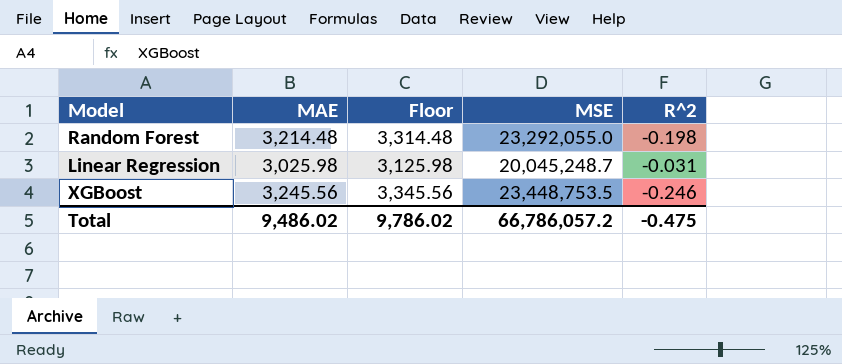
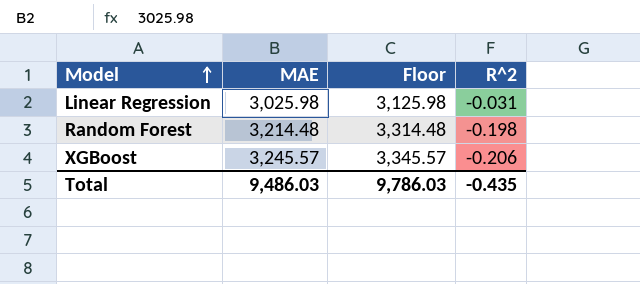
row order: none -> Model ascending
column MSE | position: 4 -> none
XGBoost | MAE: 3,245.56 -> 3,245.57
XGBoost | Floor: 3,345.56 -> 3,345.57
XGBoost | R^2: -0.246 -> -0.206
Total | MAE: 9,486.02 -> 9,486.03
Total | Floor: 9,786.02 -> 9,786.03
Total | R^2: -0.475 -> -0.435

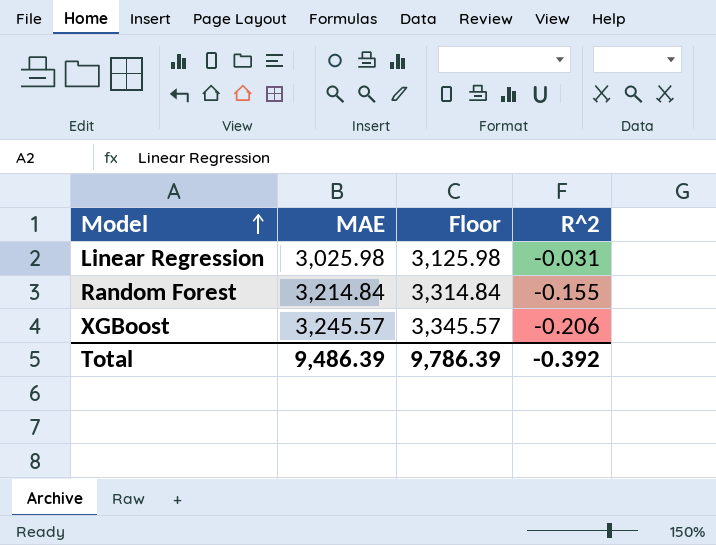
Random Forest | MAE: 3,214.48 -> 3,214.84
Random Forest | Floor: 3,314.48 -> 3,314.84
Random Forest | R^2: -0.198 -> -0.155
Total | MAE: 9,486.03 -> 9,486.39
Total | Floor: 9,786.03 -> 9,786.39
Total | R^2: -0.435 -> -0.392

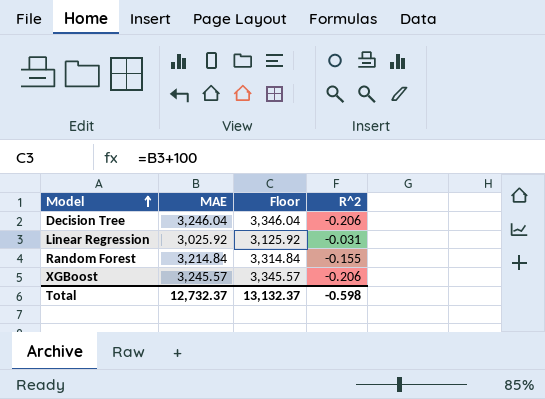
row Decision Tree: none -> 3,246.04 | 3,346.04 | -0.206
Linear Regression | MAE: 3,025.98 -> 3,025.92
Linear Regression | Floor: 3,125.98 -> 3,125.92
Total | MAE: 9,486.39 -> 12,732.37
Total | Floor: 9,786.39 -> 13,132.37
Total | R^2: -0.392 -> -0.598

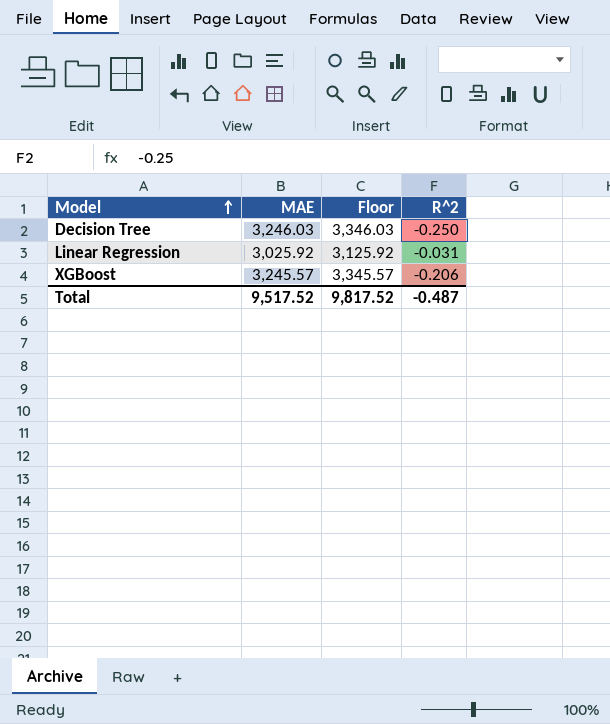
row Random Forest: 3,214.84 | 3,314.84 | -0.155 -> none
Decision Tree | MAE: 3,246.04 -> 3,246.03
Decision Tree | Floor: 3,346.04 -> 3,346.03
Decision Tree | R^2: -0.206 -> -0.250
Total | MAE: 12,732.37 -> 9,517.52
Total | Floor: 13,132.37 -> 9,817.52
Total | R^2: -0.598 -> -0.487

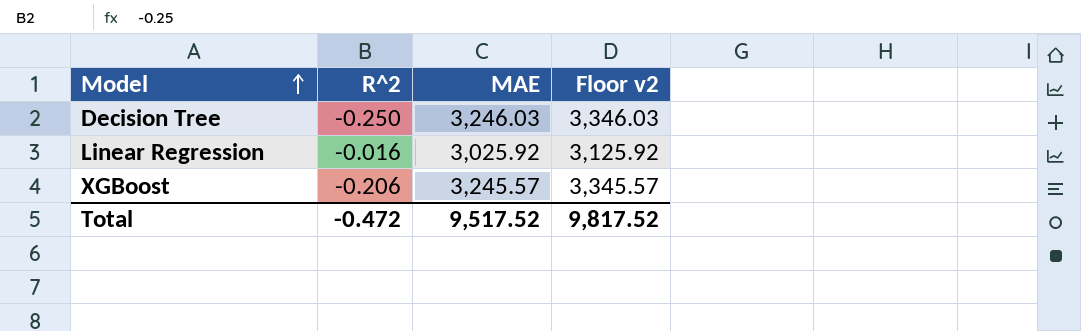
column R^2 | position: 4 -> 2
column name: Floor -> Floor v2
Linear Regression | R^2: -0.031 -> -0.016
Total | R^2: -0.487 -> -0.472

